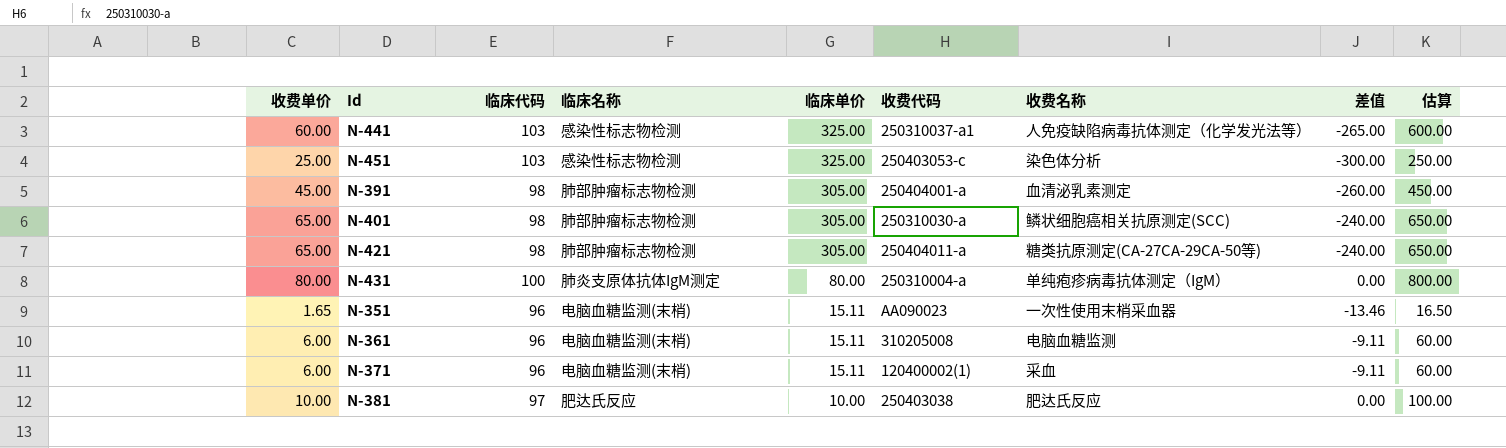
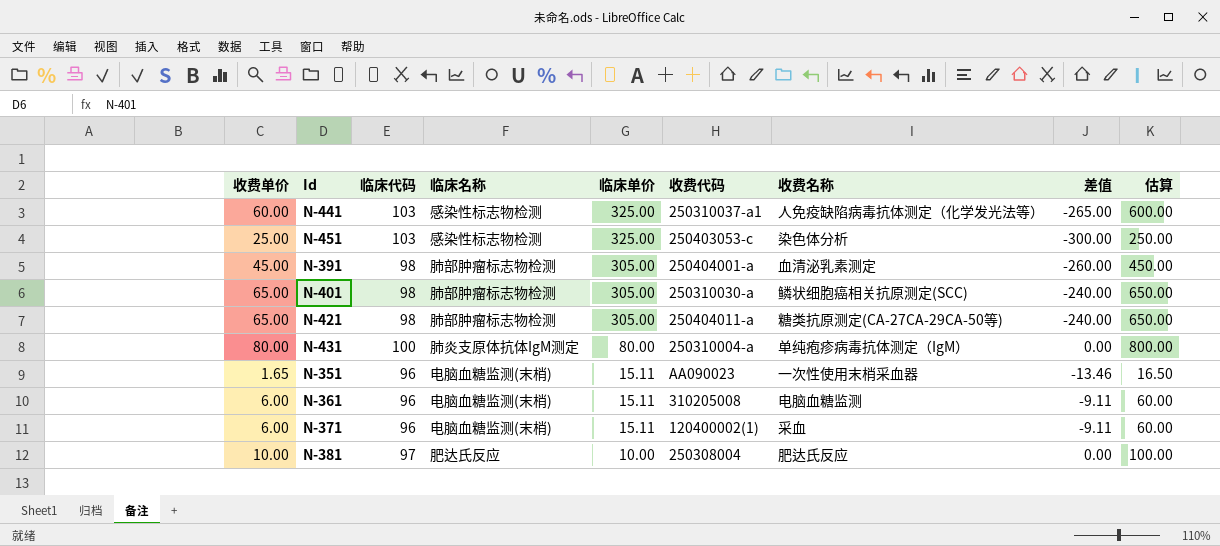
N-381 | 收费代码: 250403038 -> 250308004

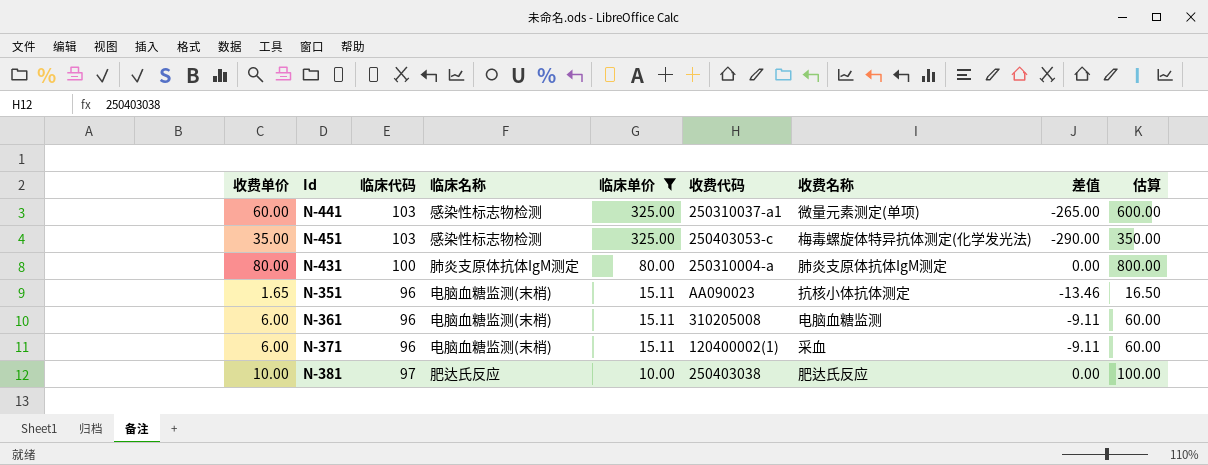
filter: none -> 临床单价 != 305.00
N-441 | 收费名称: 人免疫缺陷病毒抗体测定（化学发光法等） -> 微量元素测定(单项)
N-451 | 收费单价: 25.00 -> 35.00
N-451 | 收费名称: 染色体分析 -> 梅毒螺旋体特异抗体测定(化学发光法)
N-451 | 差值: -300.00 -> -290.00
N-451 | 估算: 250.00 -> 350.00
N-431 | 收费名称: 单纯疱疹病毒抗体测定（IgM） -> 肺炎支原体抗体IgM测定
N-351 | 收费名称: 一次性使用末梢采血器 -> 抗核小体抗体测定
N-381 | 收费代码: 250308004 -> 250403038

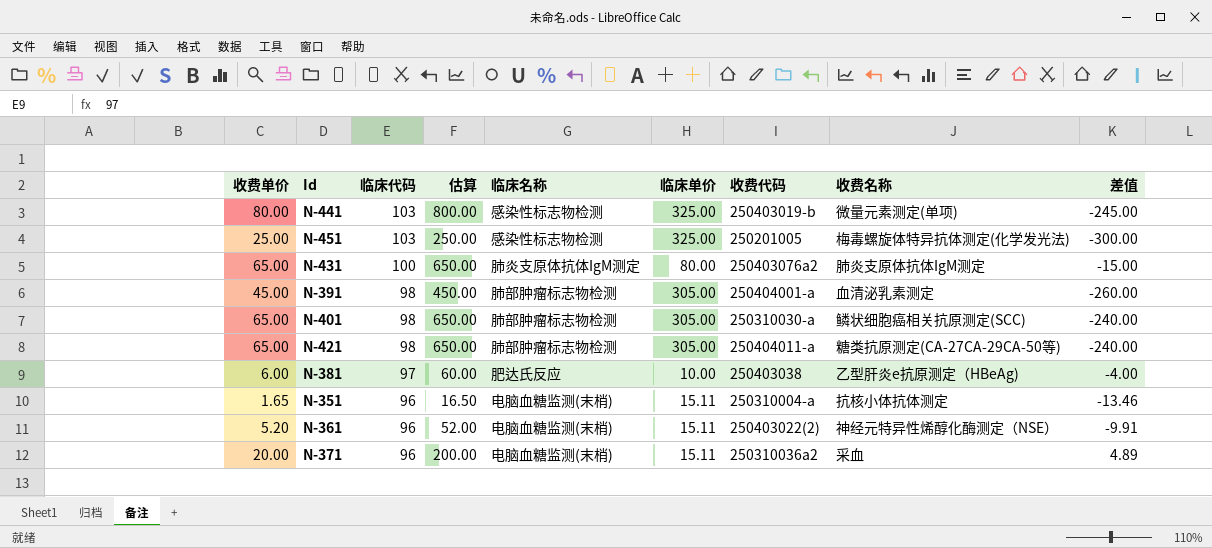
filter: 临床单价 != 305.00 -> none
row order: 临床单价 descending -> 临床代码 descending
column 估算 | position: 9 -> 4
N-441 | 收费单价: 60.00 -> 80.00
N-441 | 估算: 600.00 -> 800.00
N-441 | 收费代码: 250310037-a1 -> 250403019-b
N-441 | 差值: -265.00 -> -245.00
N-451 | 收费单价: 35.00 -> 25.00
N-451 | 估算: 350.00 -> 250.00
N-451 | 收费代码: 250403053-c -> 250201005
N-451 | 差值: -290.00 -> -300.00
N-431 | 收费单价: 80.00 -> 65.00
N-431 | 估算: 800.00 -> 650.00
N-431 | 收费代码: 250310004-a -> 250403076a2
N-431 | 差值: 0.00 -> -15.00
N-381 | 收费单价: 10.00 -> 6.00
N-381 | 估算: 100.00 -> 60.00
N-381 | 收费名称: 肥达氏反应 -> 乙型肝炎e抗原测定（HBeAg)
N-381 | 差值: 0.00 -> -4.00
N-351 | 收费代码: AA090023 -> 250310004-a
N-361 | 收费单价: 6.00 -> 5.20
N-361 | 估算: 60.00 -> 52.00
N-361 | 收费代码: 310205008 -> 250403022(2)
N-361 | 收费名称: 电脑血糖监测 -> 神经元特异性烯醇化酶测定（NSE）
N-361 | 差值: -9.11 -> -9.91
N-371 | 收费单价: 6.00 -> 20.00
N-371 | 估算: 60.00 -> 200.00
N-371 | 收费代码: 120400002(1) -> 250310036a2
N-371 | 差值: -9.11 -> 4.89

